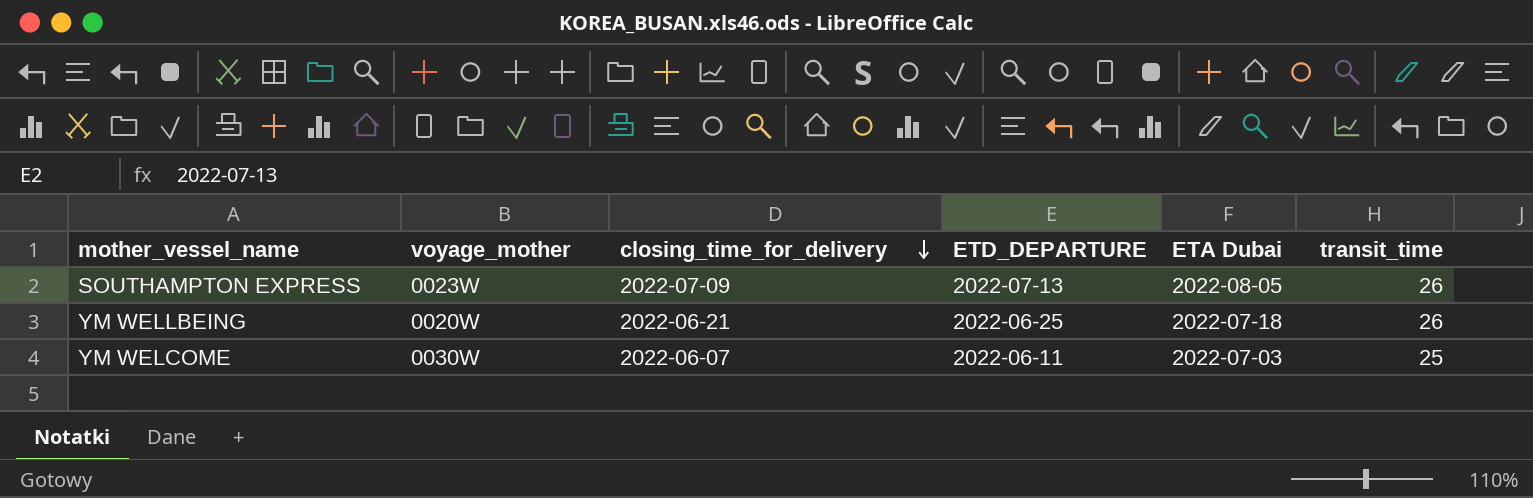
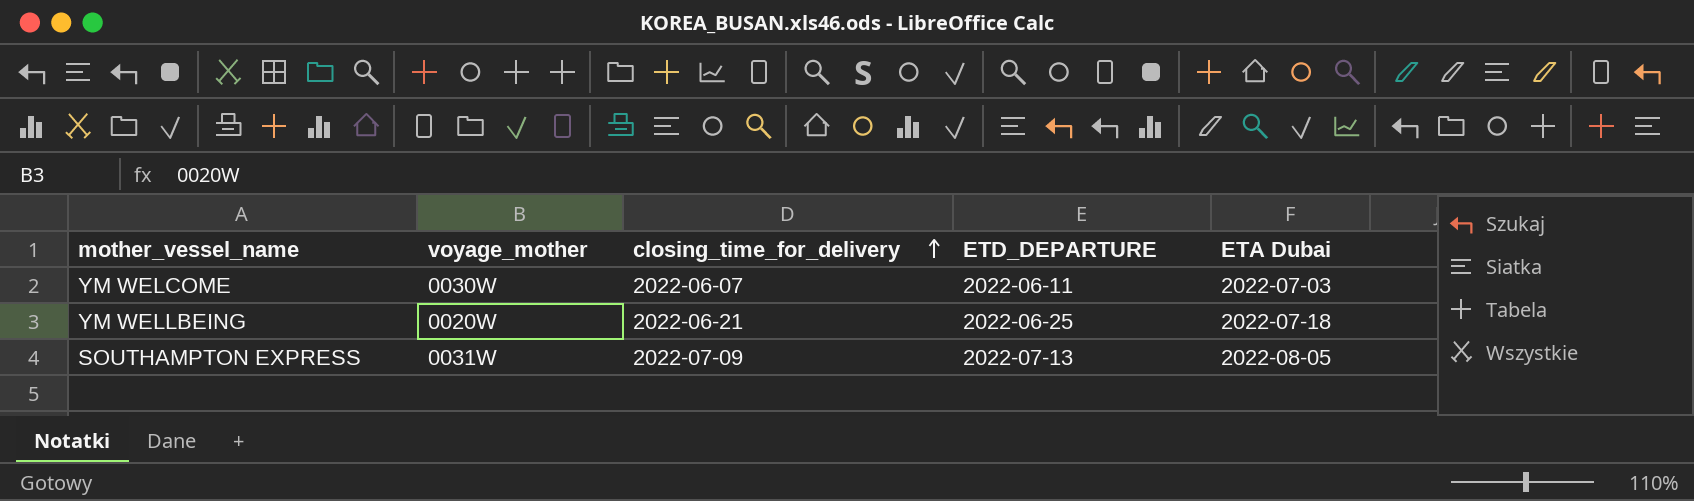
row order: closing_time_for_delivery descending -> closing_time_for_delivery ascending
column transit_time | position: 6 -> none
SOUTHAMPTON EXPRESS | voyage_mother: 0023W -> 0031W

